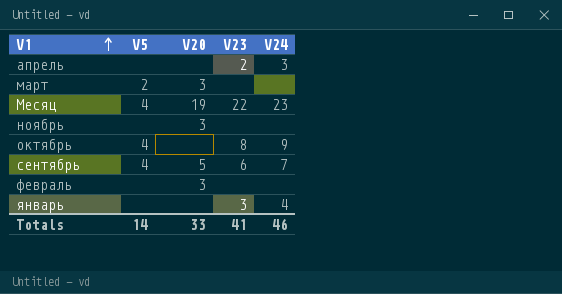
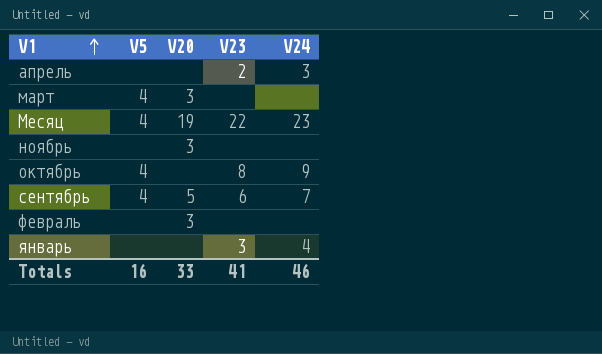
март | V5: 2 -> 4
Totals | V5: 14 -> 16

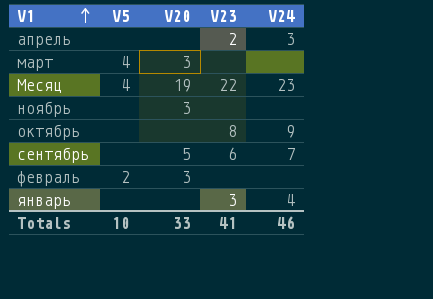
октябрь | V5: 4 -> none
сентябрь | V5: 4 -> none
февраль | V5: none -> 2
Totals | V5: 16 -> 10

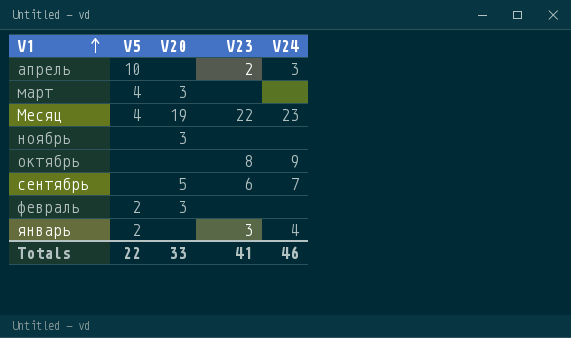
апрель | V5: none -> 10
январь | V5: none -> 2
Totals | V5: 10 -> 22

